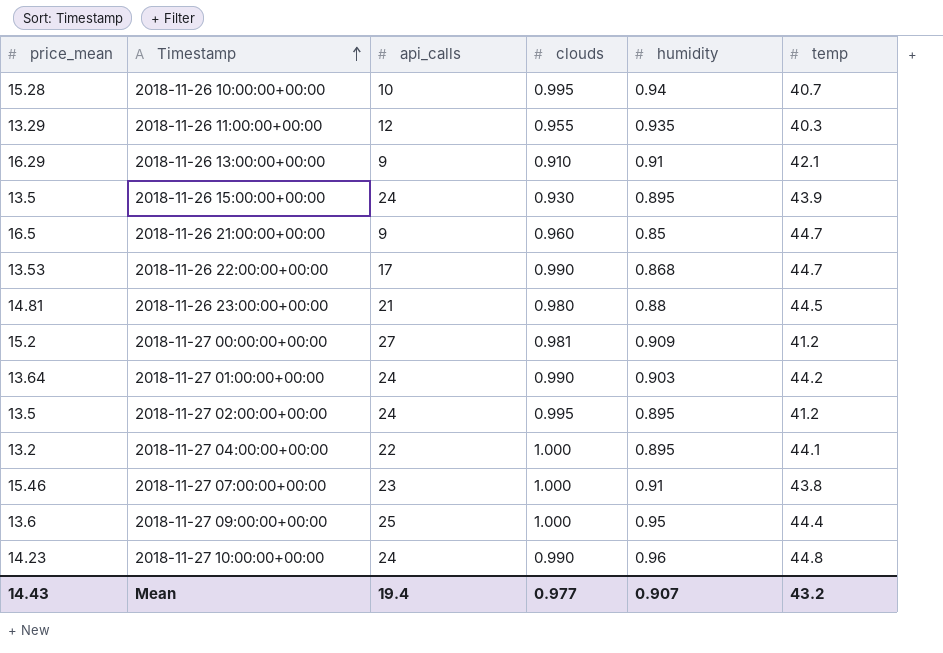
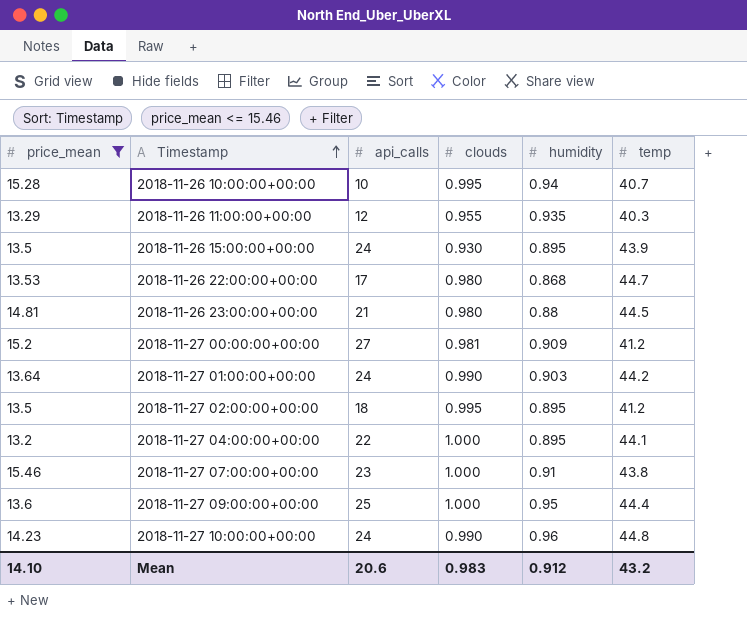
filter: none -> price_mean <= 15.46
2018-11-26 22:00:00+00:00 | clouds: 0.990 -> 0.980
2018-11-27 02:00:00+00:00 | api_calls: 24 -> 18
Mean | price_mean: 14.43 -> 14.10
Mean | api_calls: 19.4 -> 20.6
Mean | clouds: 0.977 -> 0.983
Mean | humidity: 0.907 -> 0.912

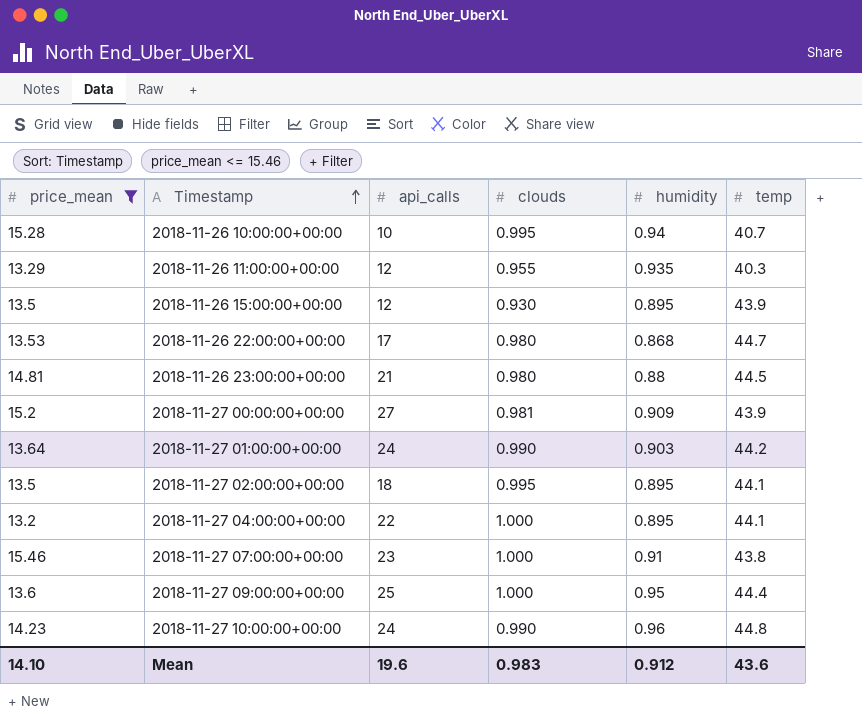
2018-11-26 15:00:00+00:00 | api_calls: 24 -> 12
2018-11-27 00:00:00+00:00 | temp: 41.2 -> 43.9
2018-11-27 02:00:00+00:00 | temp: 41.2 -> 44.1
Mean | api_calls: 20.6 -> 19.6
Mean | temp: 43.2 -> 43.6

